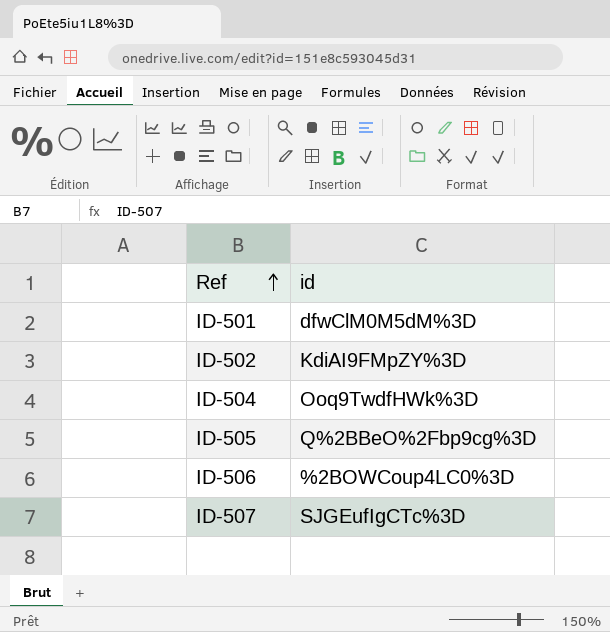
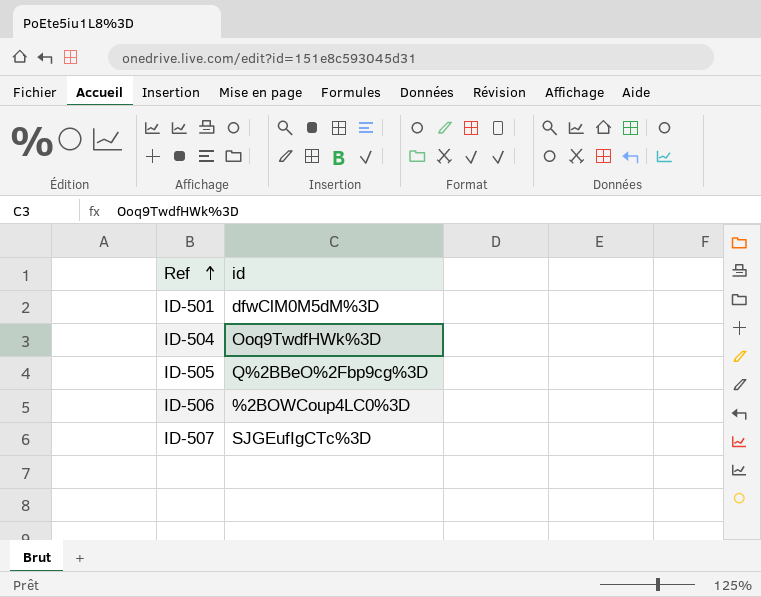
row ID-502: KdiAI9FMpZY%3D -> none

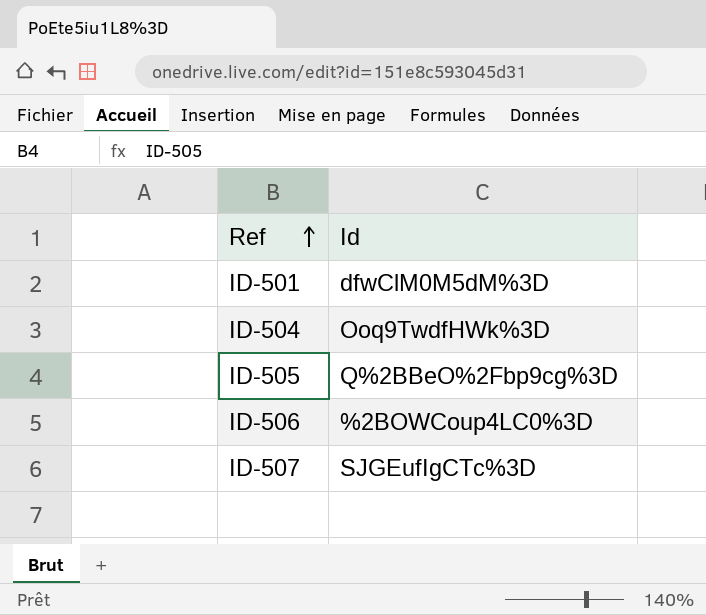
column name: id -> Id

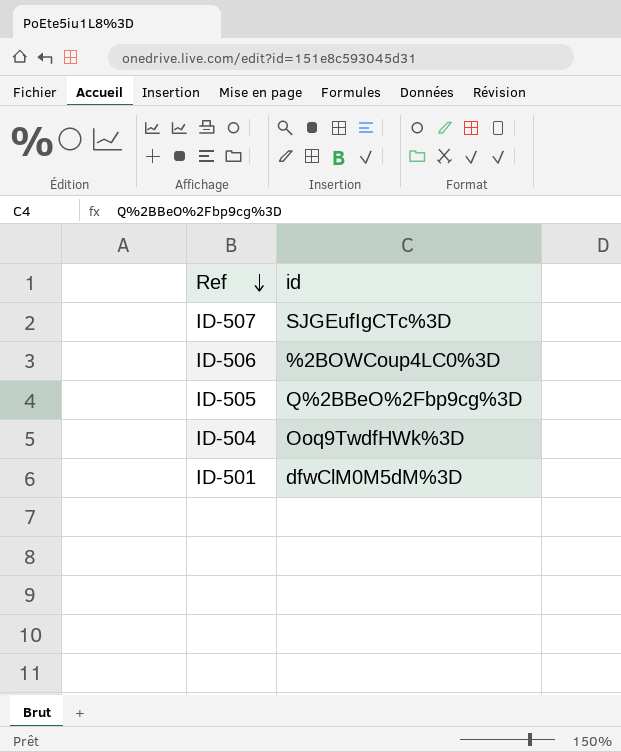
row order: Ref ascending -> Ref descending
column name: Id -> id

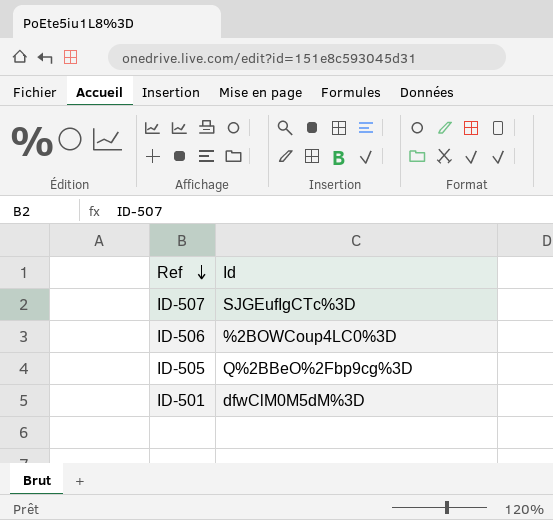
column name: id -> Id
row ID-504: Ooq9TwdfHWk%3D -> none

